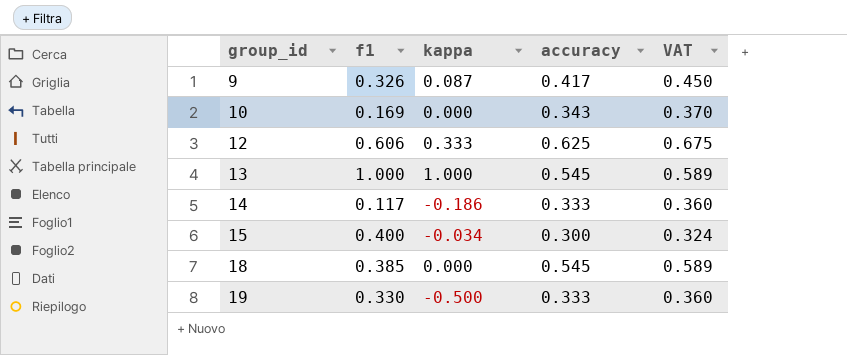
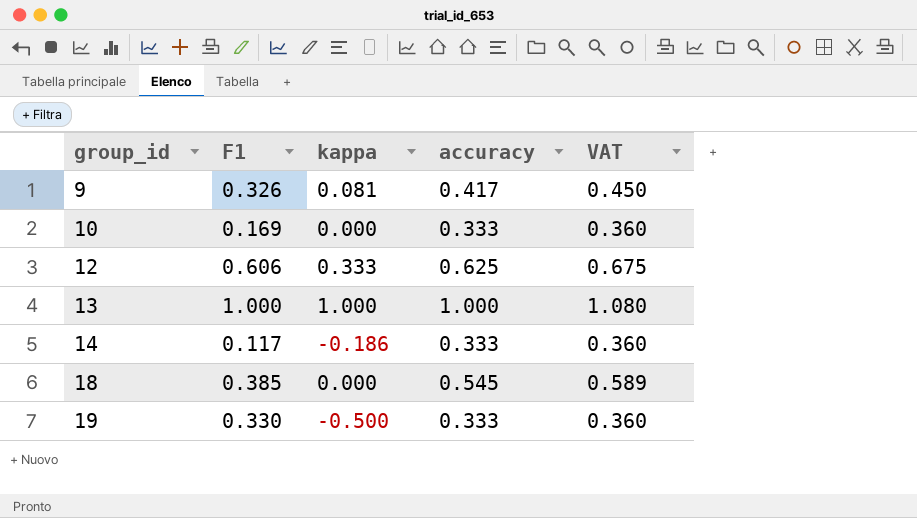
column name: f1 -> F1
row 15: 0.400 | -0.034 | 0.300 | 0.324 -> none
9 | kappa: 0.087 -> 0.081
10 | accuracy: 0.343 -> 0.333
10 | VAT: 0.370 -> 0.360
13 | accuracy: 0.545 -> 1.000
13 | VAT: 0.589 -> 1.080

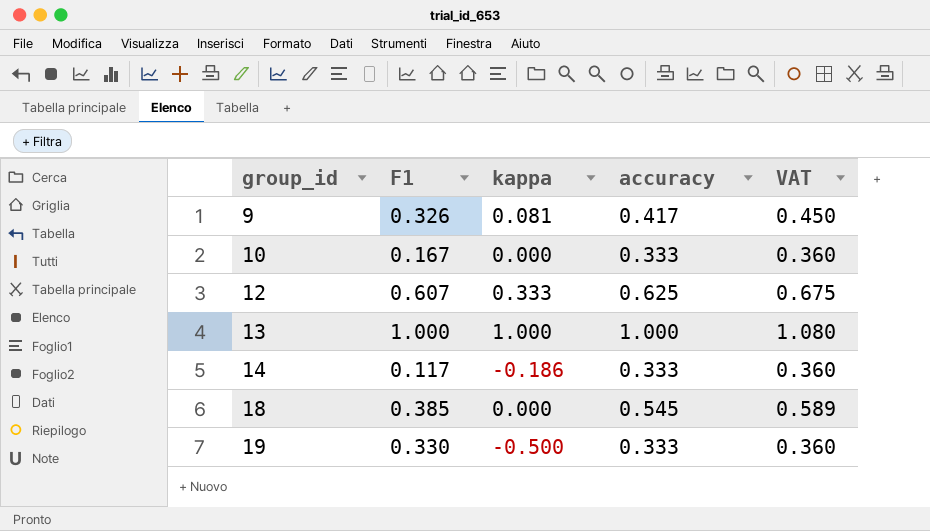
10 | F1: 0.169 -> 0.167
12 | F1: 0.606 -> 0.607

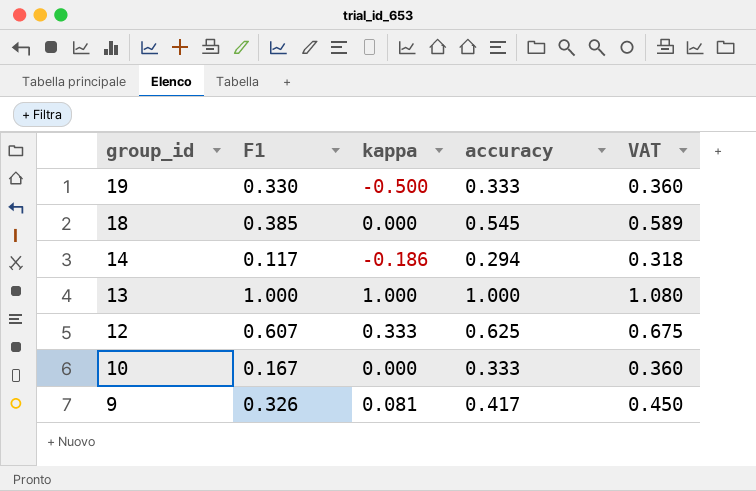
row order: group_id ascending -> group_id descending
14 | accuracy: 0.333 -> 0.294
14 | VAT: 0.360 -> 0.318

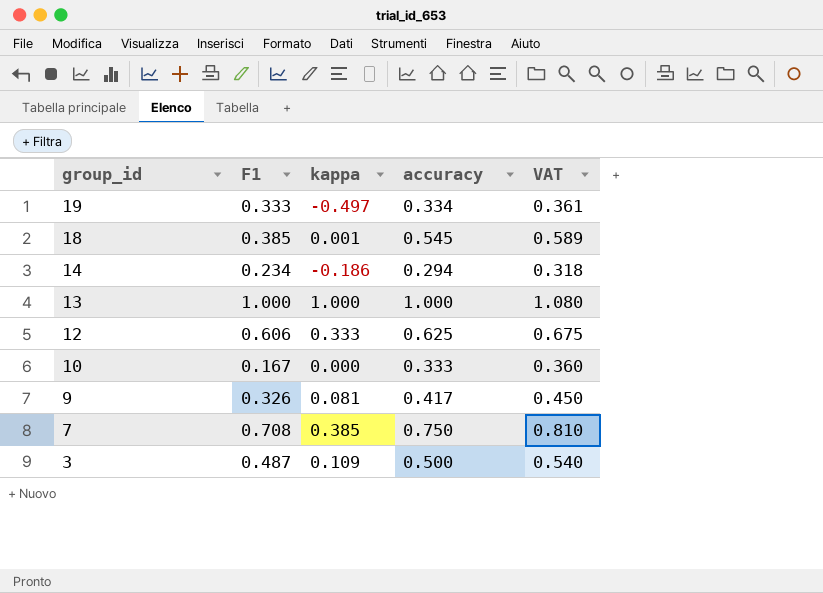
19 | F1: 0.330 -> 0.333
19 | kappa: -0.500 -> -0.497
19 | accuracy: 0.333 -> 0.334
19 | VAT: 0.360 -> 0.361
18 | kappa: 0.000 -> 0.001
14 | F1: 0.117 -> 0.234
12 | F1: 0.607 -> 0.606
row 7: none -> 0.708 | 0.385 | 0.750 | 0.810
row 3: none -> 0.487 | 0.109 | 0.500 | 0.540

